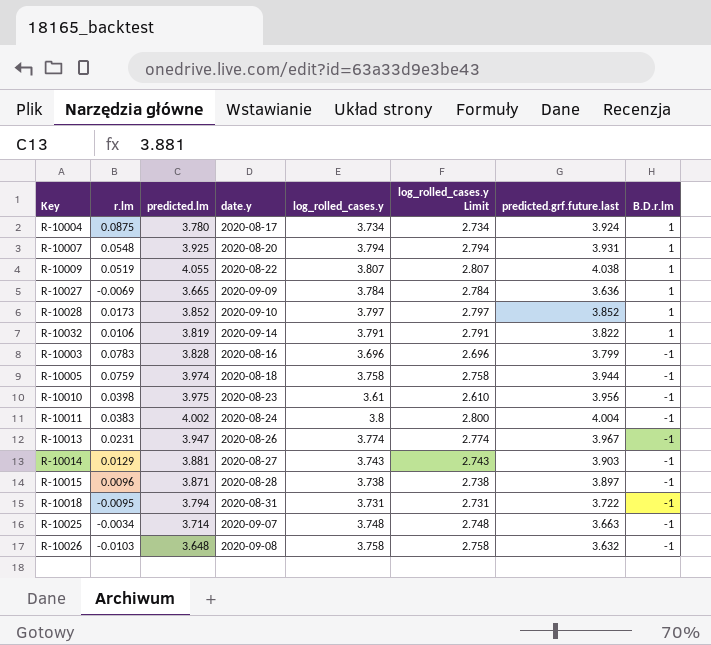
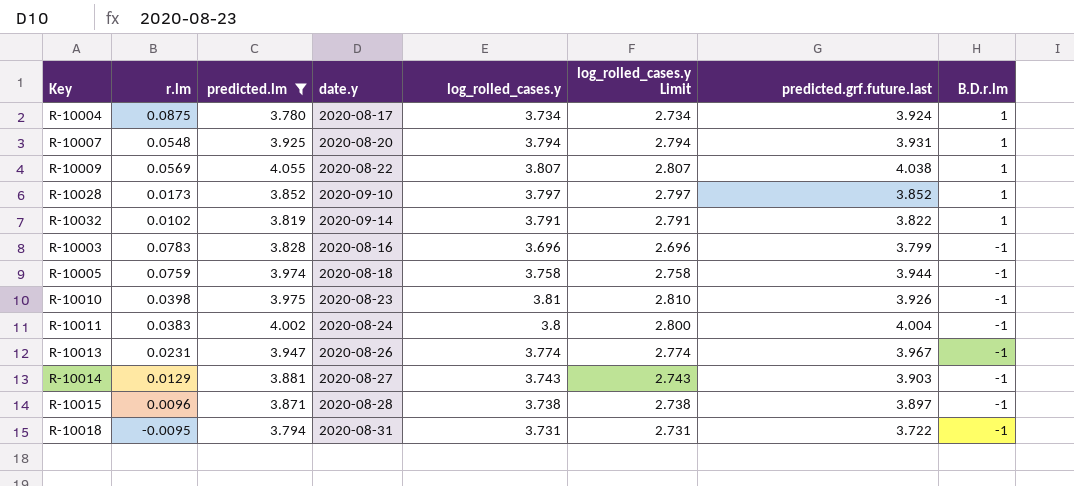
filter: none -> predicted.lm >= 3.780
R-10009 | r.lm: 0.0519 -> 0.0569
R-10032 | r.lm: 0.0106 -> 0.0102
R-10010 | log_rolled_cases.y: 3.61 -> 3.81
R-10010 | log_rolled_cases.y Limit: 2.610 -> 2.810
R-10010 | predicted.grf.future.last: 3.956 -> 3.926

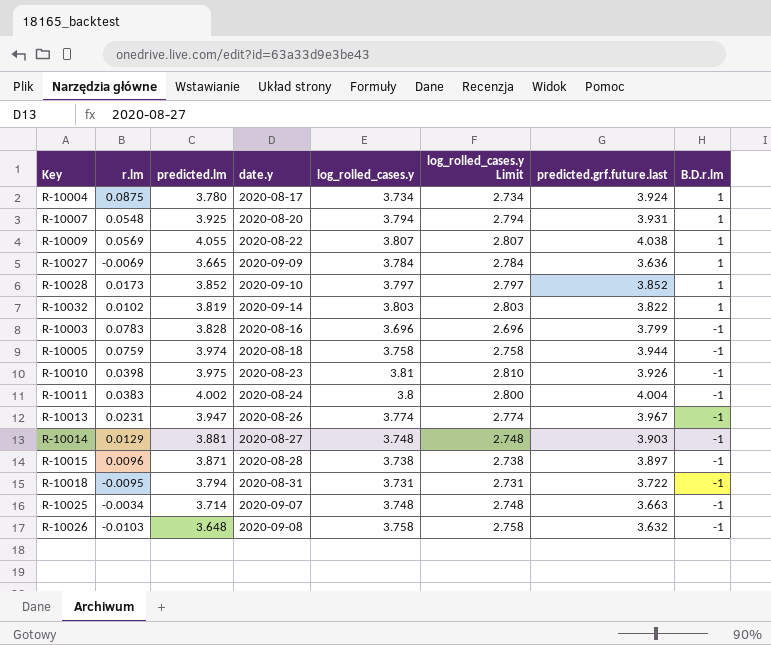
filter: predicted.lm >= 3.780 -> none
R-10032 | log_rolled_cases.y: 3.791 -> 3.803
R-10032 | log_rolled_cases.y Limit: 2.791 -> 2.803
R-10014 | log_rolled_cases.y: 3.743 -> 3.748
R-10014 | log_rolled_cases.y Limit: 2.743 -> 2.748

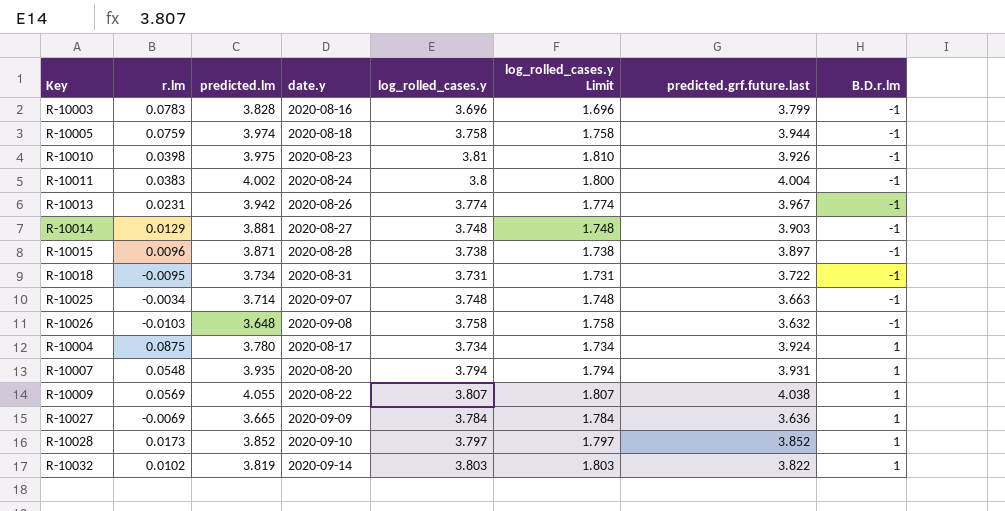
row order: B.D.r.lm descending -> B.D.r.lm ascending
column log_rolled_cases.y Limit | formula: [log_rolled_cases.y] - 1 -> [log_rolled_cases.y] - 2
R-10013 | predicted.lm: 3.947 -> 3.942
R-10018 | predicted.lm: 3.794 -> 3.734
R-10007 | predicted.lm: 3.925 -> 3.935

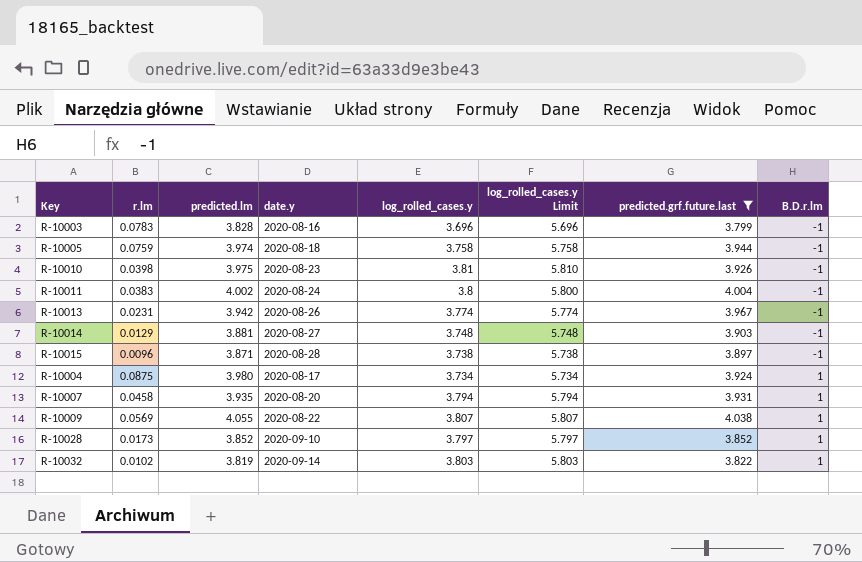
filter: none -> predicted.grf.future.last >= 3.799
column log_rolled_cases.y Limit | formula: [log_rolled_cases.y] - 2 -> [log_rolled_cases.y] + 2
R-10004 | predicted.lm: 3.780 -> 3.980
R-10007 | r.lm: 0.0548 -> 0.0458

